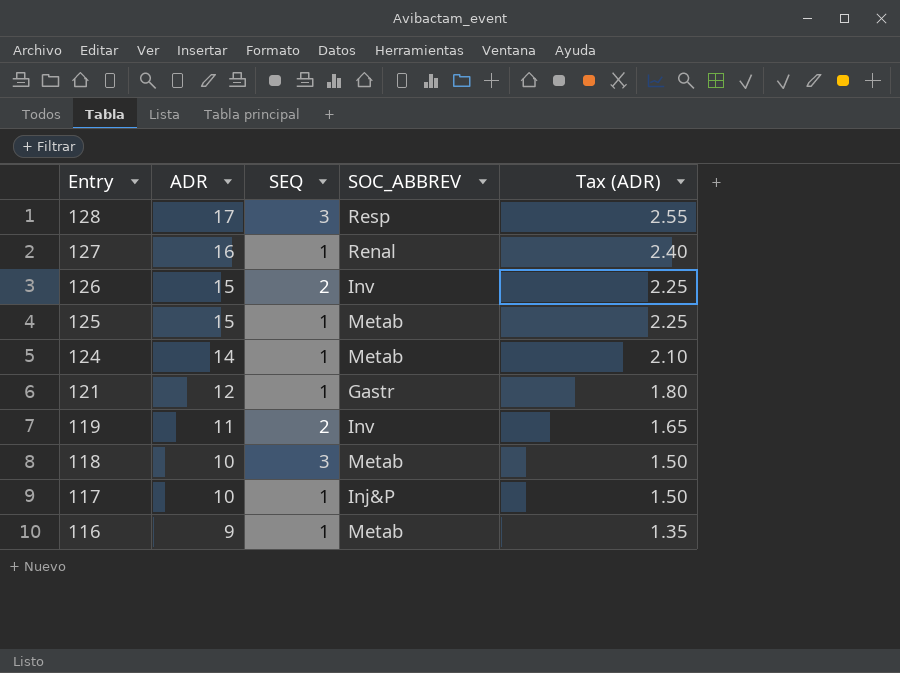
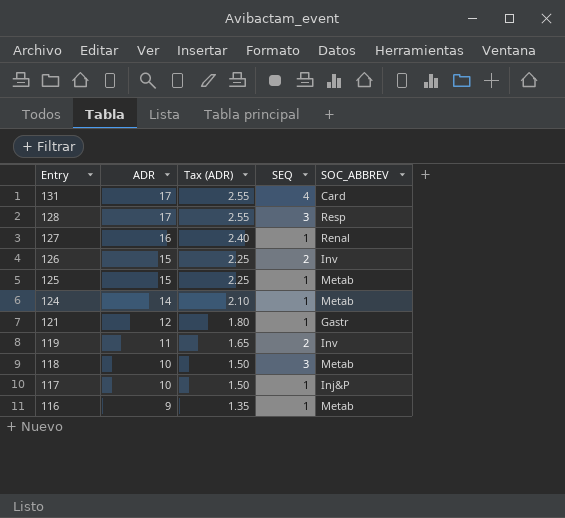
column Tax (ADR) | position: 5 -> 3
row 131: none -> 17 | 2.55 | 4 | Card

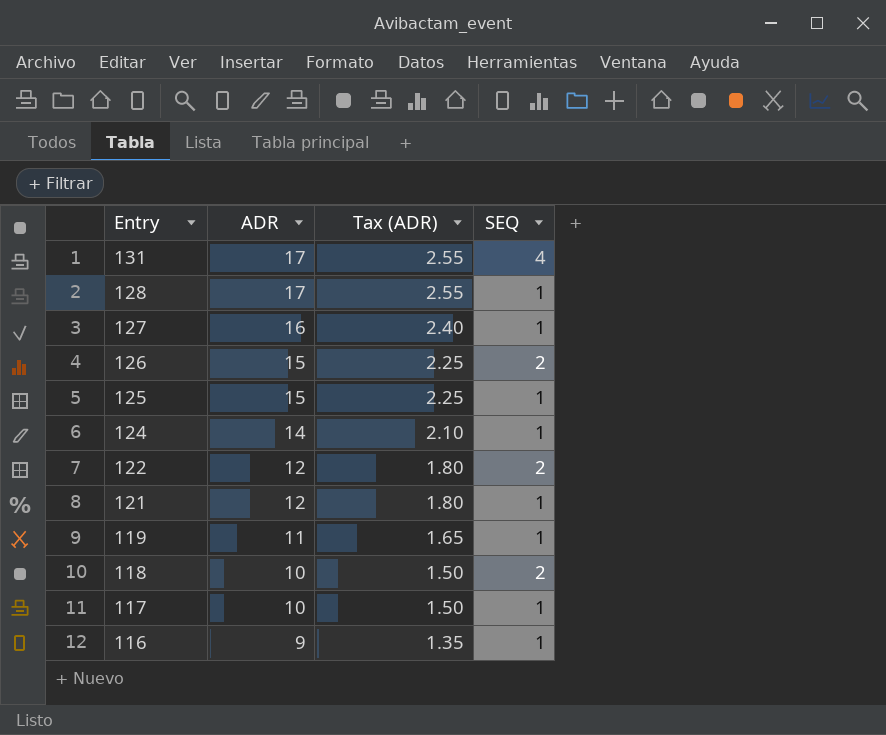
column SOC_ABBREV | position: 5 -> none
128 | SEQ: 3 -> 1
row 122: none -> 12 | 1.80 | 2
119 | SEQ: 2 -> 1
118 | SEQ: 3 -> 2

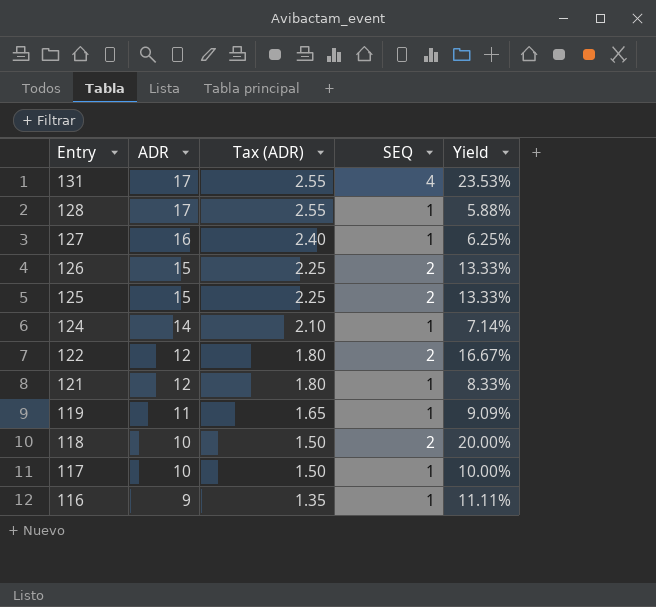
column Yield | formula: none -> [SEQ] / [ADR]
125 | SEQ: 1 -> 2

